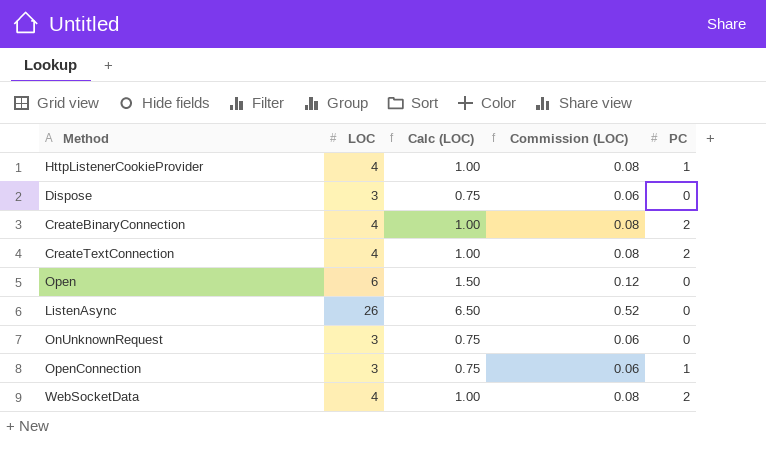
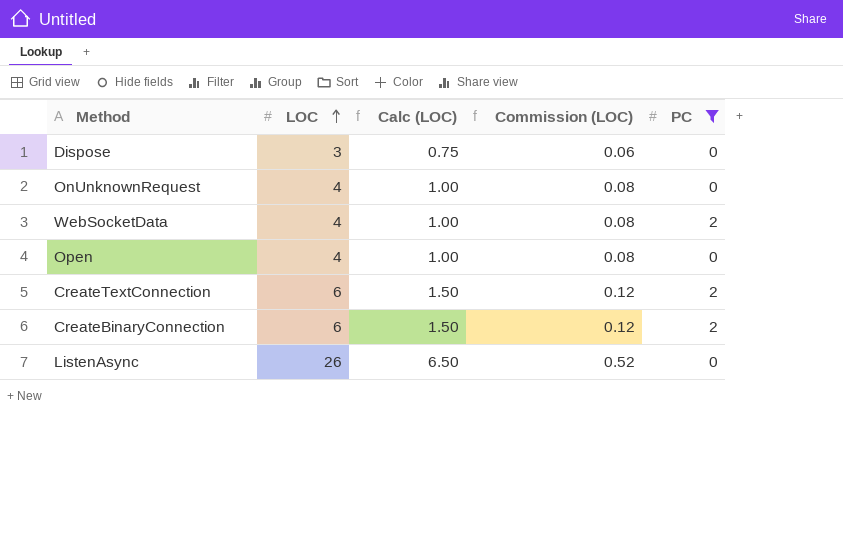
filter: none -> PC != 1
row order: none -> LOC ascending
OnUnknownRequest | LOC: 3 -> 4
OnUnknownRequest | Calc (LOC): 0.75 -> 1.00
OnUnknownRequest | Commission (LOC): 0.06 -> 0.08
Open | LOC: 6 -> 4
Open | Calc (LOC): 1.50 -> 1.00
Open | Commission (LOC): 0.12 -> 0.08
CreateTextConnection | LOC: 4 -> 6
CreateTextConnection | Calc (LOC): 1.00 -> 1.50
CreateTextConnection | Commission (LOC): 0.08 -> 0.12
CreateBinaryConnection | LOC: 4 -> 6
CreateBinaryConnection | Calc (LOC): 1.00 -> 1.50
CreateBinaryConnection | Commission (LOC): 0.08 -> 0.12

